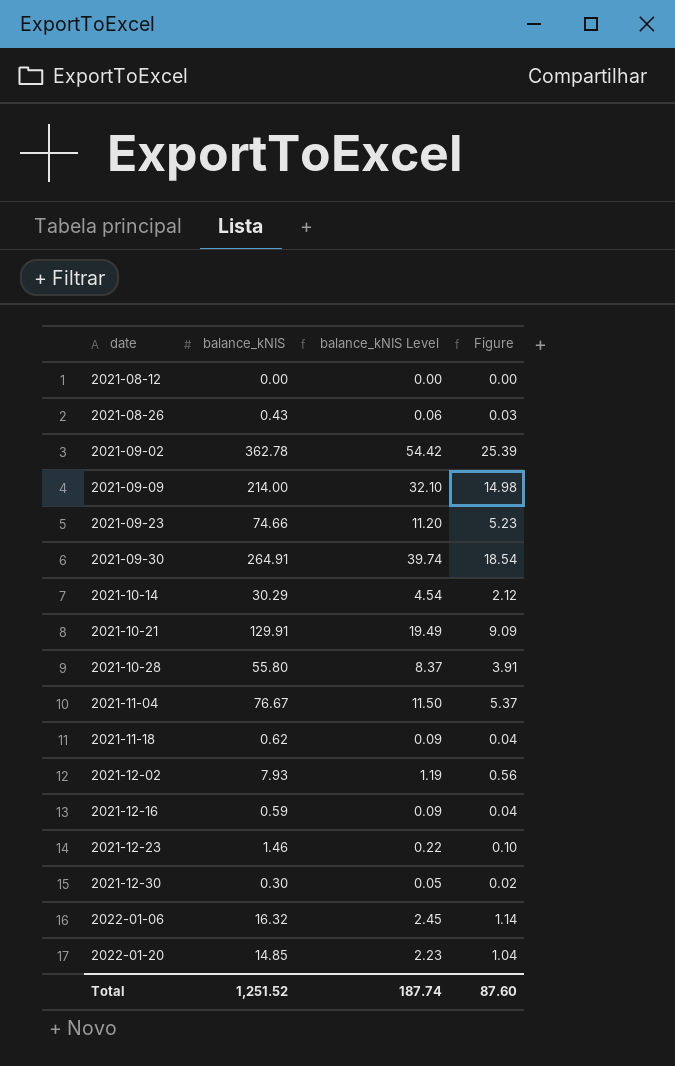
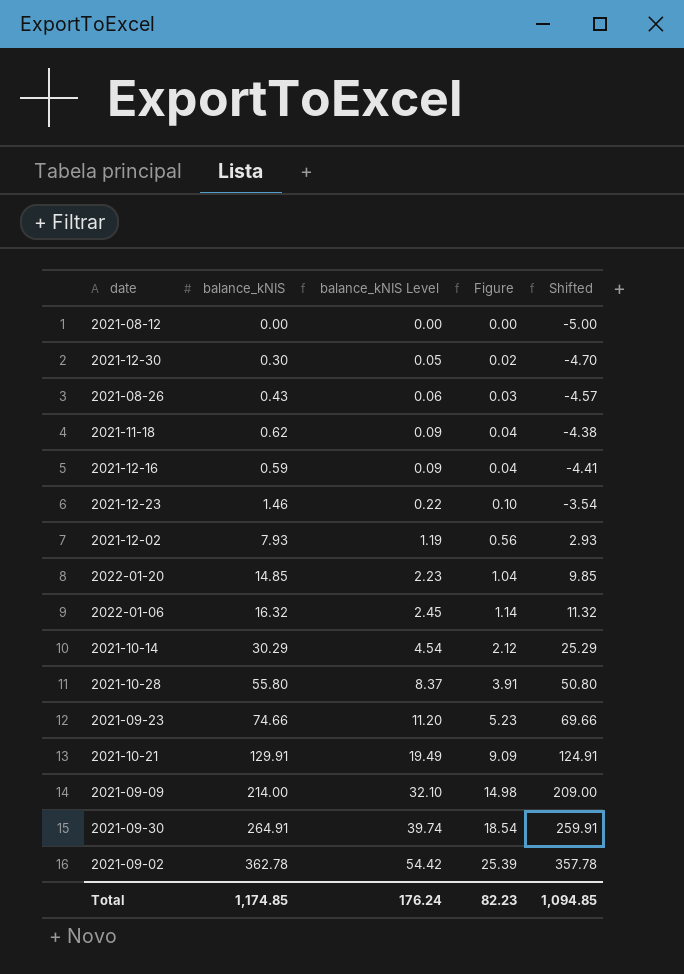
row order: date ascending -> balance_kNIS Level ascending
column Shifted | formula: none -> [balance_kNIS] - 5
row 2021-11-04: 76.67 | 11.50 | 5.37 -> none
Total | balance_kNIS: 1,251.52 -> 1,174.85
Total | balance_kNIS Level: 187.74 -> 176.24
Total | Figure: 87.60 -> 82.23

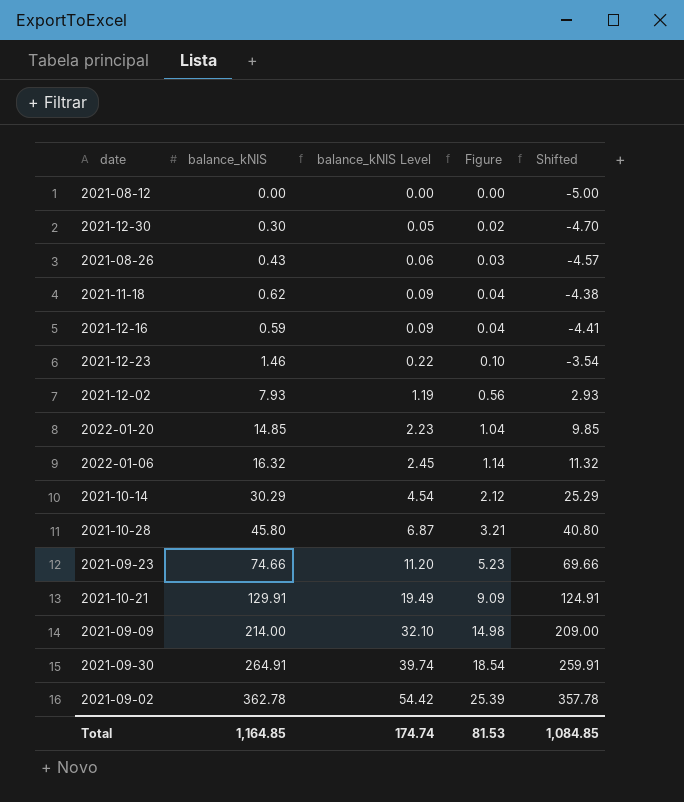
2021-10-28 | balance_kNIS: 55.80 -> 45.80
2021-10-28 | balance_kNIS Level: 8.37 -> 6.87
2021-10-28 | Figure: 3.91 -> 3.21
2021-10-28 | Shifted: 50.80 -> 40.80
Total | balance_kNIS: 1,174.85 -> 1,164.85
Total | balance_kNIS Level: 176.24 -> 174.74
Total | Figure: 82.23 -> 81.53
Total | Shifted: 1,094.85 -> 1,084.85

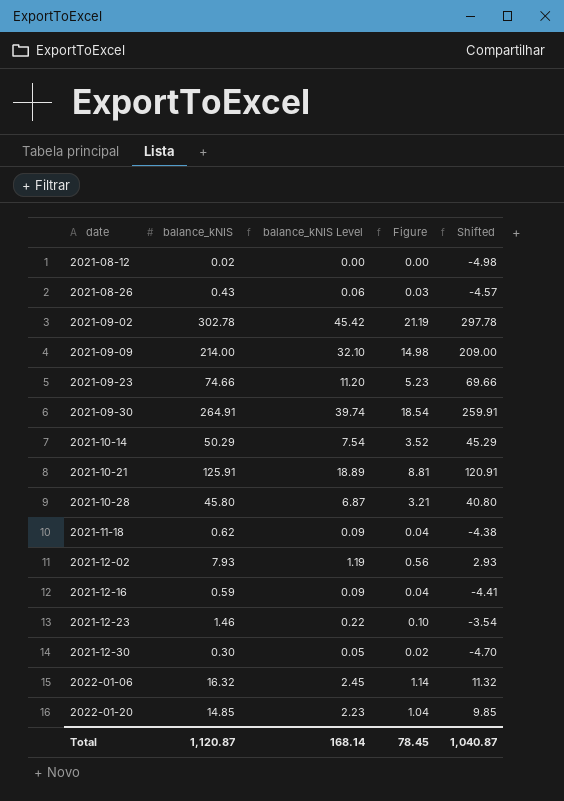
row order: balance_kNIS Level ascending -> date ascending
2021-08-12 | balance_kNIS: 0.00 -> 0.02
2021-08-12 | Shifted: -5.00 -> -4.98
2021-09-02 | balance_kNIS: 362.78 -> 302.78
2021-09-02 | balance_kNIS Level: 54.42 -> 45.42
2021-09-02 | Figure: 25.39 -> 21.19
2021-09-02 | Shifted: 357.78 -> 297.78
2021-10-14 | balance_kNIS: 30.29 -> 50.29
2021-10-14 | balance_kNIS Level: 4.54 -> 7.54
2021-10-14 | Figure: 2.12 -> 3.52
2021-10-14 | Shifted: 25.29 -> 45.29
2021-10-21 | balance_kNIS: 129.91 -> 125.91
2021-10-21 | balance_kNIS Level: 19.49 -> 18.89
2021-10-21 | Figure: 9.09 -> 8.81
2021-10-21 | Shifted: 124.91 -> 120.91
Total | balance_kNIS: 1,164.85 -> 1,120.87
Total | balance_kNIS Level: 174.74 -> 168.14
Total | Figure: 81.53 -> 78.45
Total | Shifted: 1,084.85 -> 1,040.87

